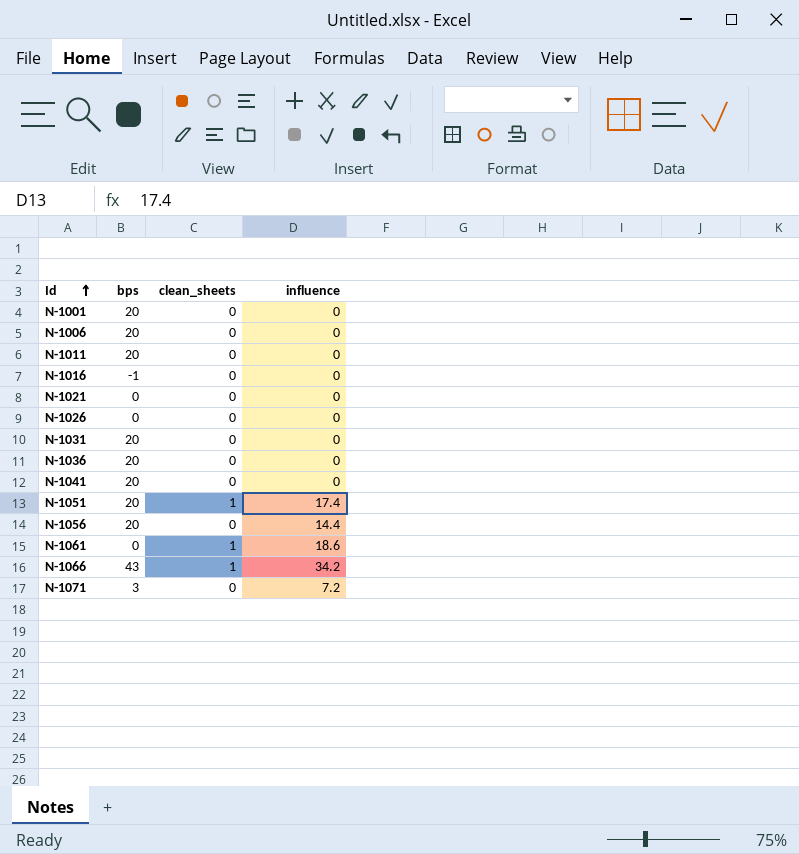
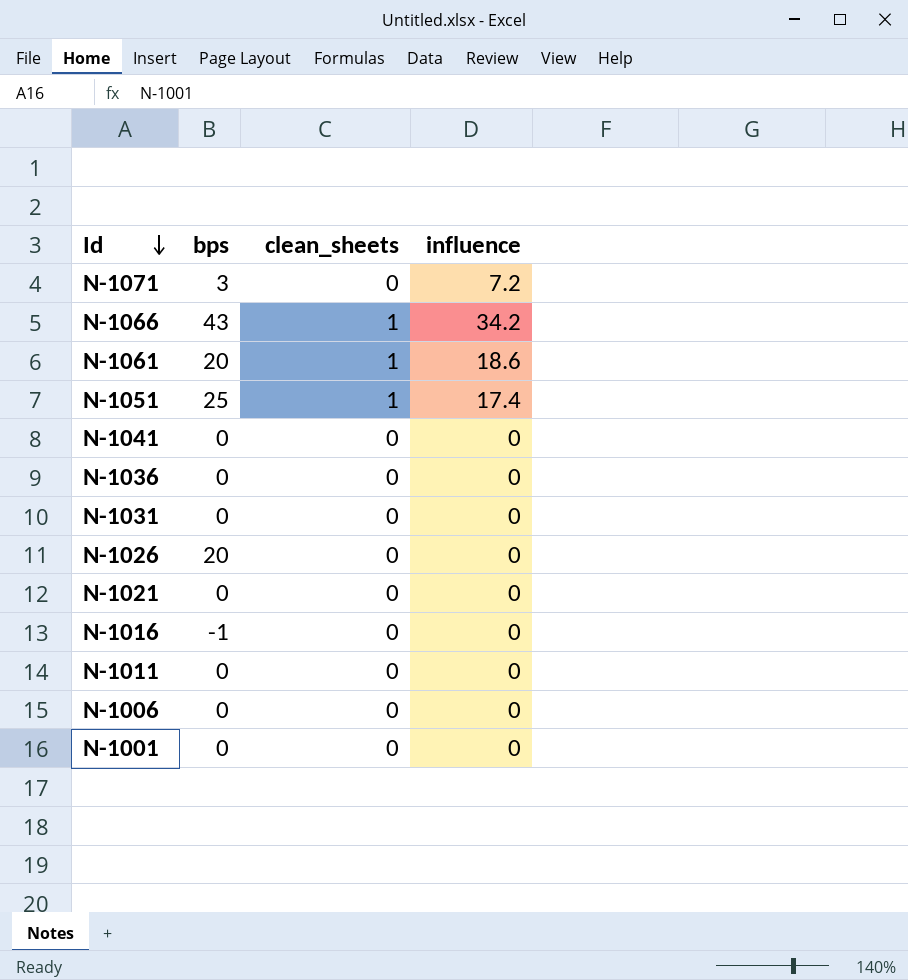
row order: Id ascending -> Id descending
row N-1056: 20 | 0 | 14.4 -> none
N-1061 | bps: 0 -> 20
N-1051 | bps: 20 -> 25
N-1041 | bps: 20 -> 0
N-1036 | bps: 20 -> 0
N-1031 | bps: 20 -> 0
N-1026 | bps: 0 -> 20
N-1011 | bps: 20 -> 0
N-1006 | bps: 20 -> 0
N-1001 | bps: 20 -> 0

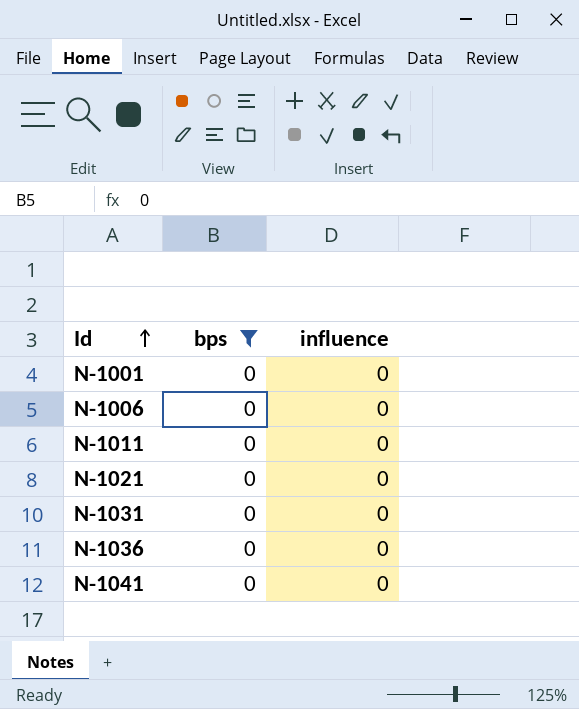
filter: none -> bps = 0
row order: Id descending -> Id ascending
column clean_sheets | position: 3 -> none

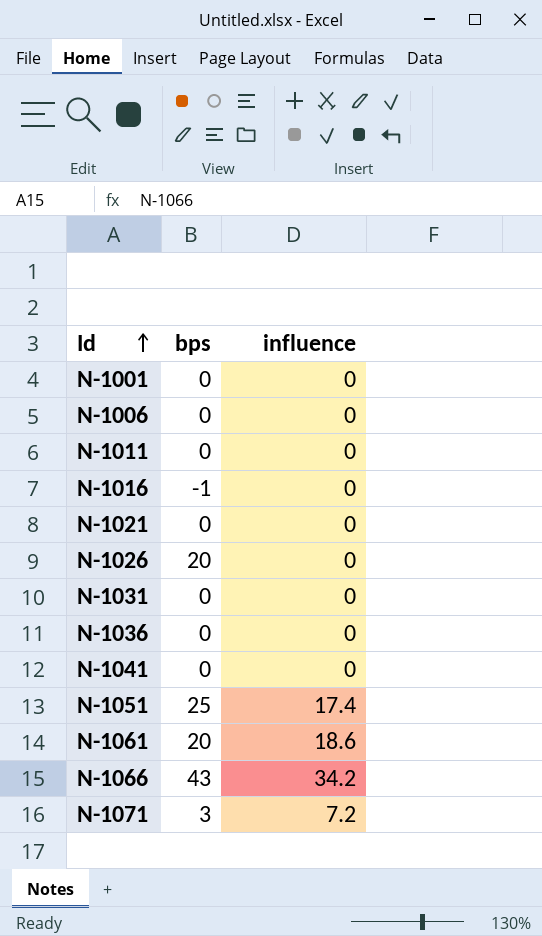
filter: bps = 0 -> none

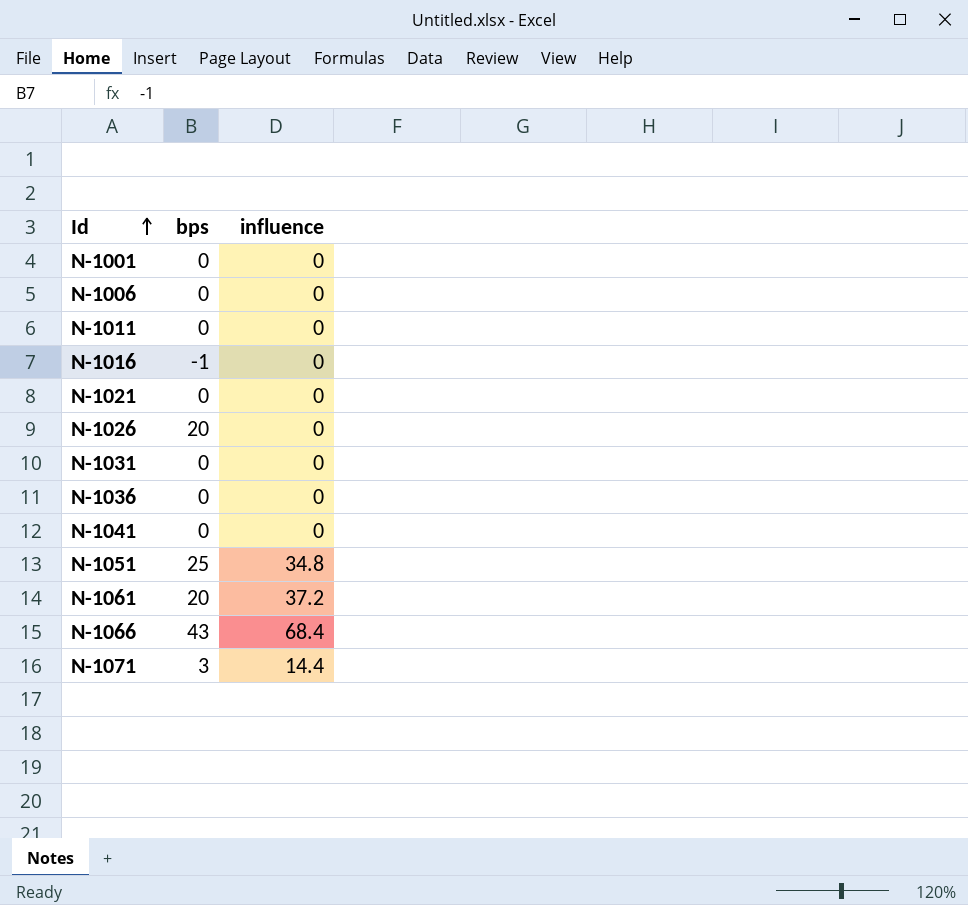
N-1051 | influence: 17.4 -> 34.8
N-1061 | influence: 18.6 -> 37.2
N-1066 | influence: 34.2 -> 68.4
N-1071 | influence: 7.2 -> 14.4

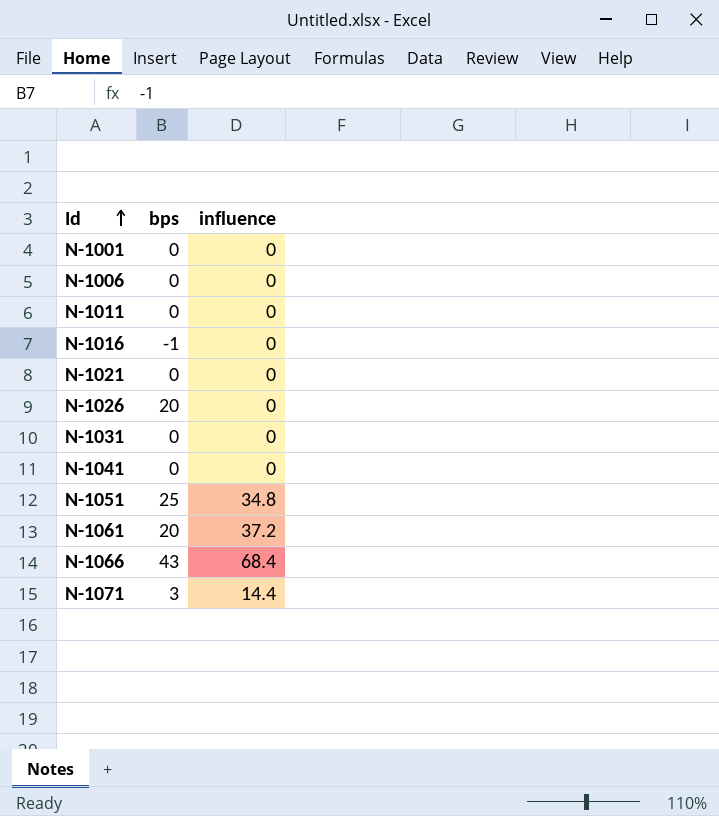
row N-1036: 0 | 0 -> none

